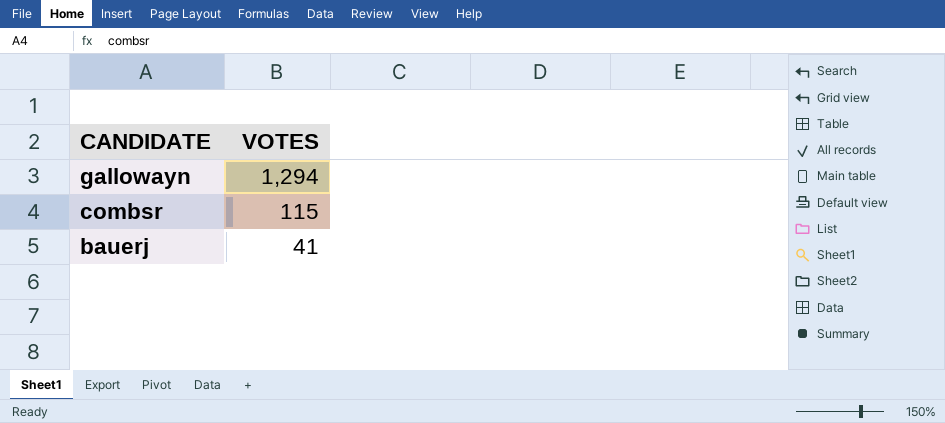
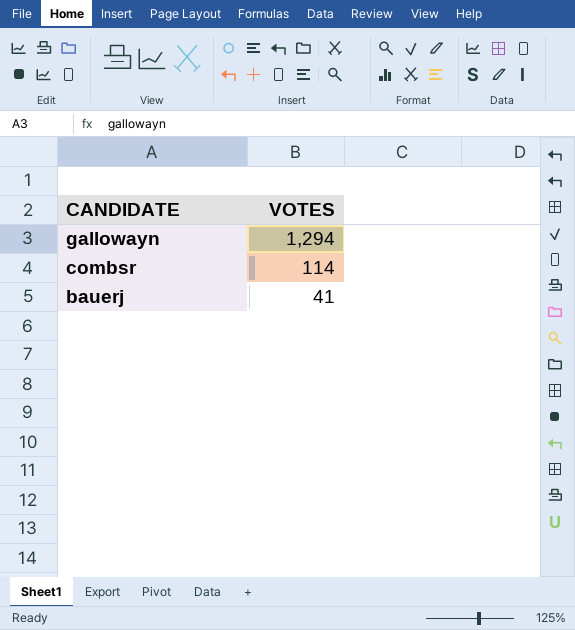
combsr | VOTES: 115 -> 114

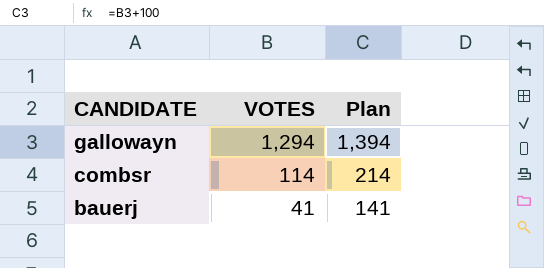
column Plan | formula: none -> [VOTES] + 100

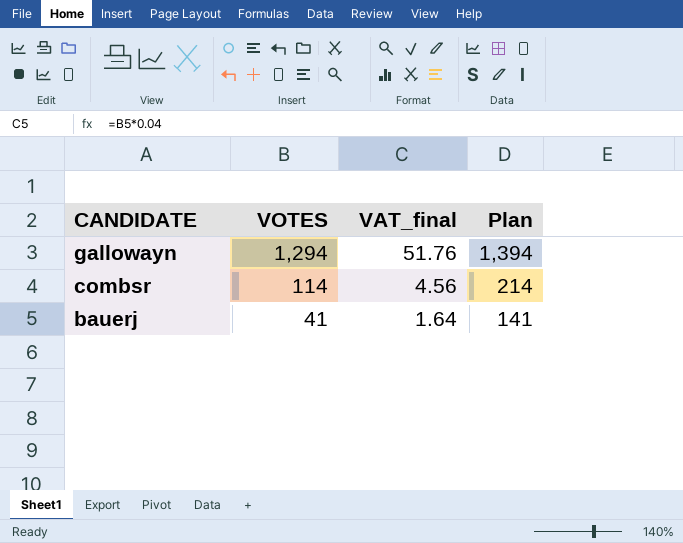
column VAT_final | formula: none -> [VOTES] * 0.04

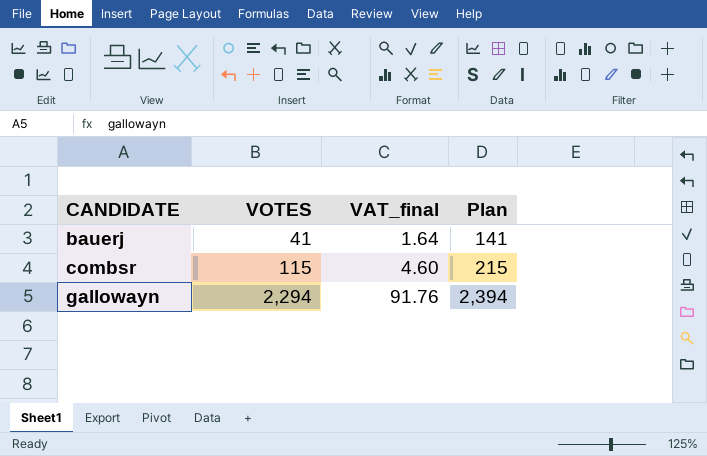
row order: CANDIDATE descending -> CANDIDATE ascending
combsr | VOTES: 114 -> 115
combsr | VAT_final: 4.56 -> 4.60
combsr | Plan: 214 -> 215
gallowayn | VOTES: 1,294 -> 2,294
gallowayn | VAT_final: 51.76 -> 91.76
gallowayn | Plan: 1,394 -> 2,394

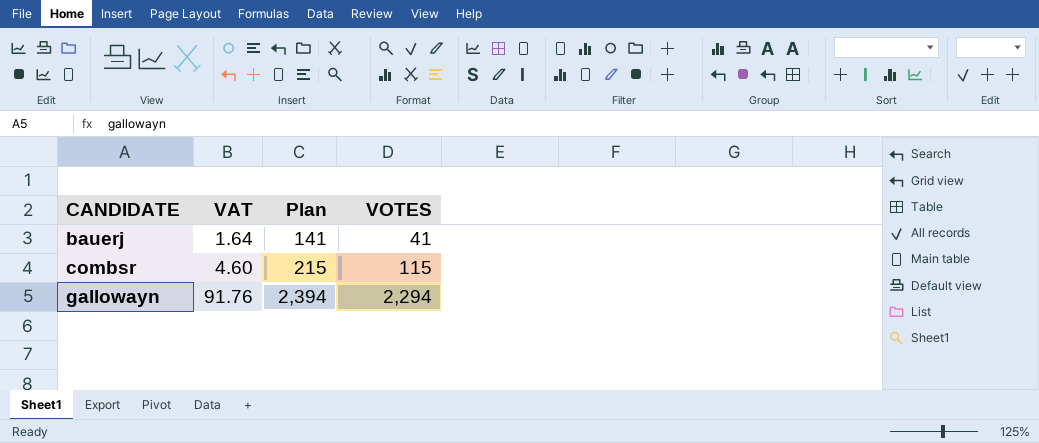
column name: VAT_final -> VAT
column VOTES | position: 2 -> 4

